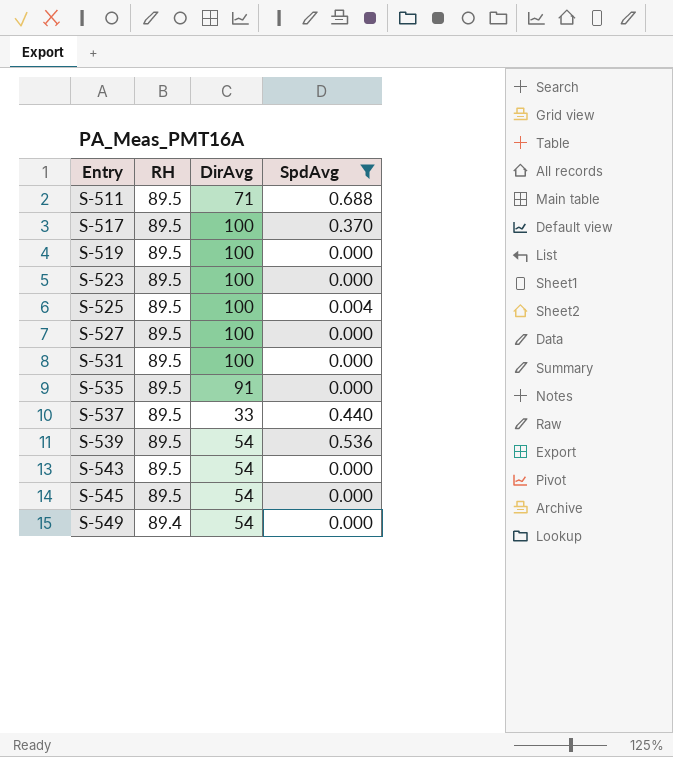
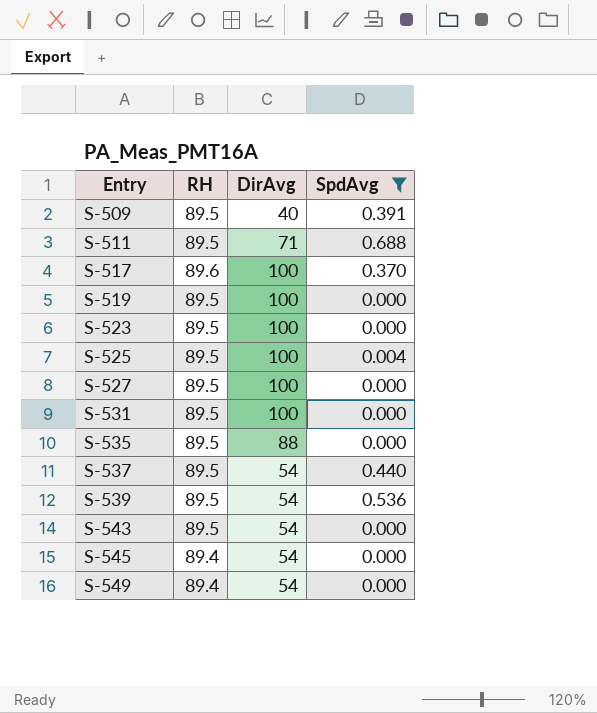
row S-509: none -> 89.5 | 40 | 0.391
S-517 | RH: 89.5 -> 89.6
S-535 | DirAvg: 91 -> 88
S-537 | DirAvg: 33 -> 54
S-545 | RH: 89.5 -> 89.4

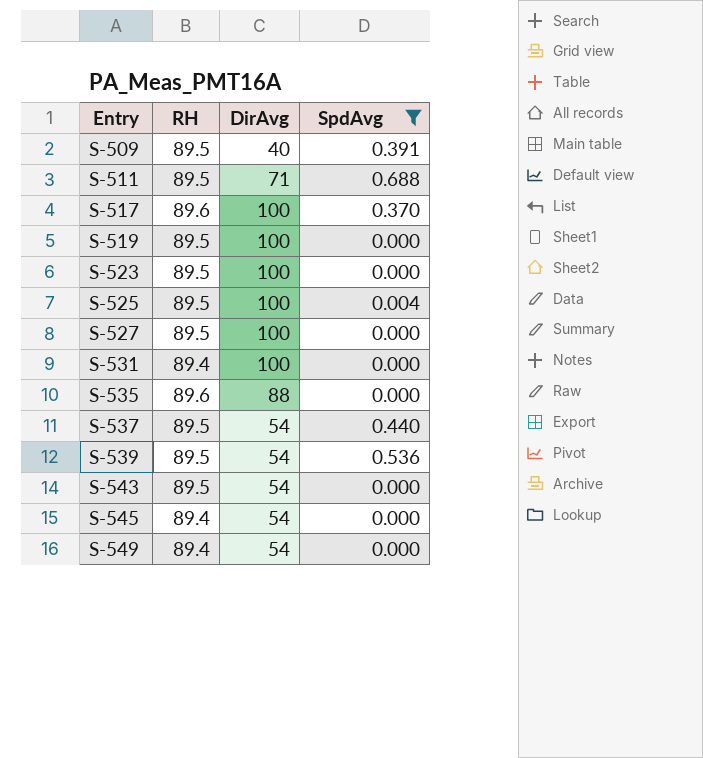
S-531 | RH: 89.5 -> 89.4
S-535 | RH: 89.5 -> 89.6

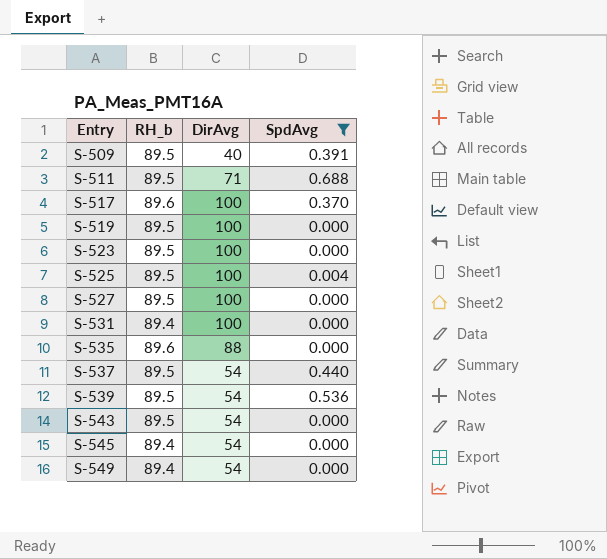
column name: RH -> RH_b

